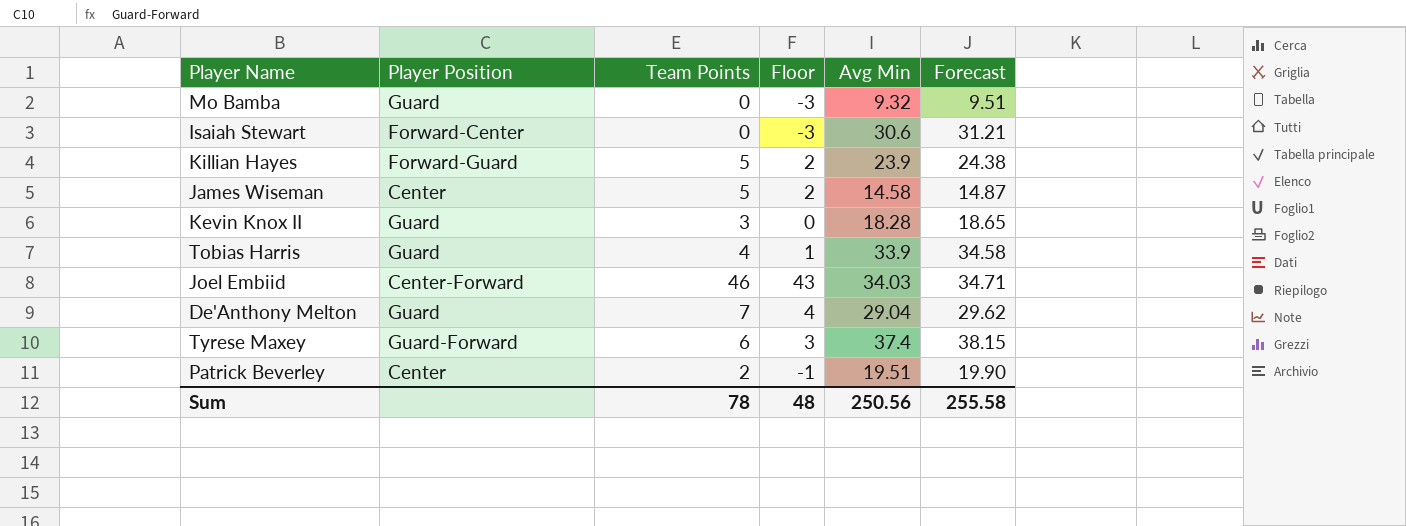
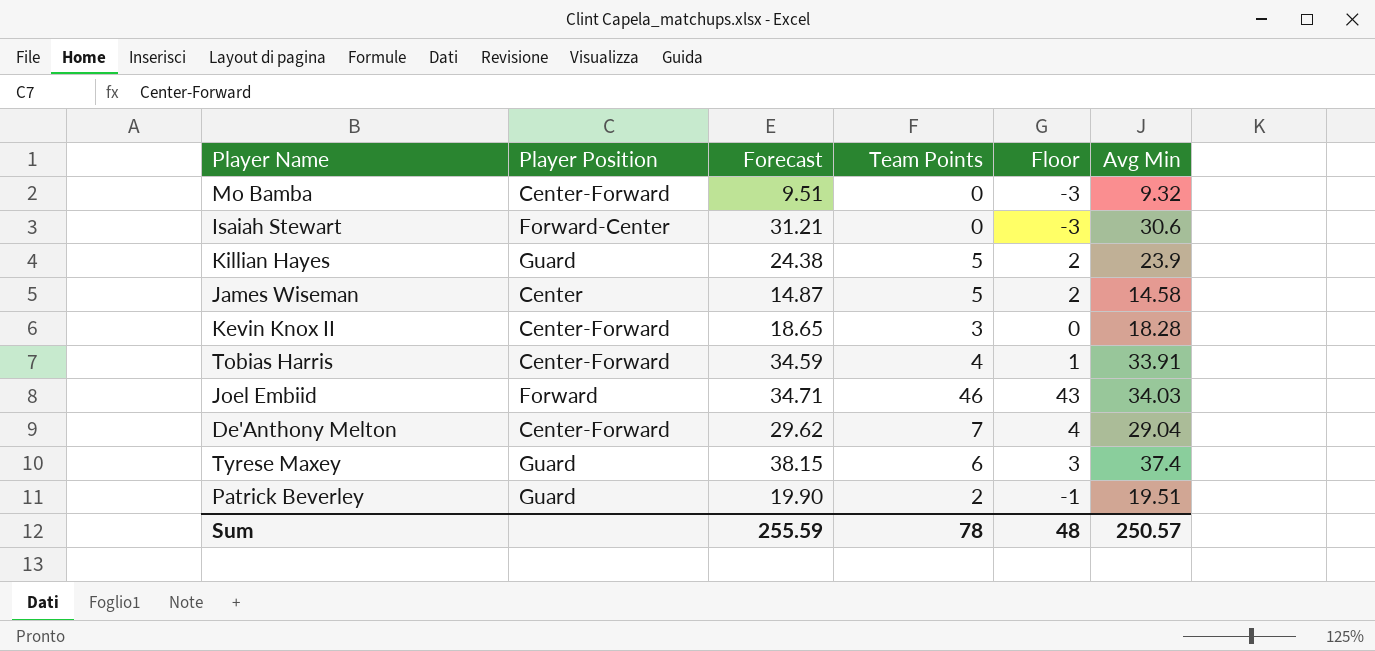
column Forecast | position: 6 -> 3
Mo Bamba | Player Position: Guard -> Center-Forward
Killian Hayes | Player Position: Forward-Guard -> Guard
Kevin Knox II | Player Position: Guard -> Center-Forward
Tobias Harris | Player Position: Guard -> Center-Forward
Tobias Harris | Forecast: 34.58 -> 34.59
Tobias Harris | Avg Min: 33.9 -> 33.91
Joel Embiid | Player Position: Center-Forward -> Forward
De'Anthony Melton | Player Position: Guard -> Center-Forward
Tyrese Maxey | Player Position: Guard-Forward -> Guard
Patrick Beverley | Player Position: Center -> Guard
Sum | Forecast: 255.58 -> 255.59
Sum | Avg Min: 250.56 -> 250.57

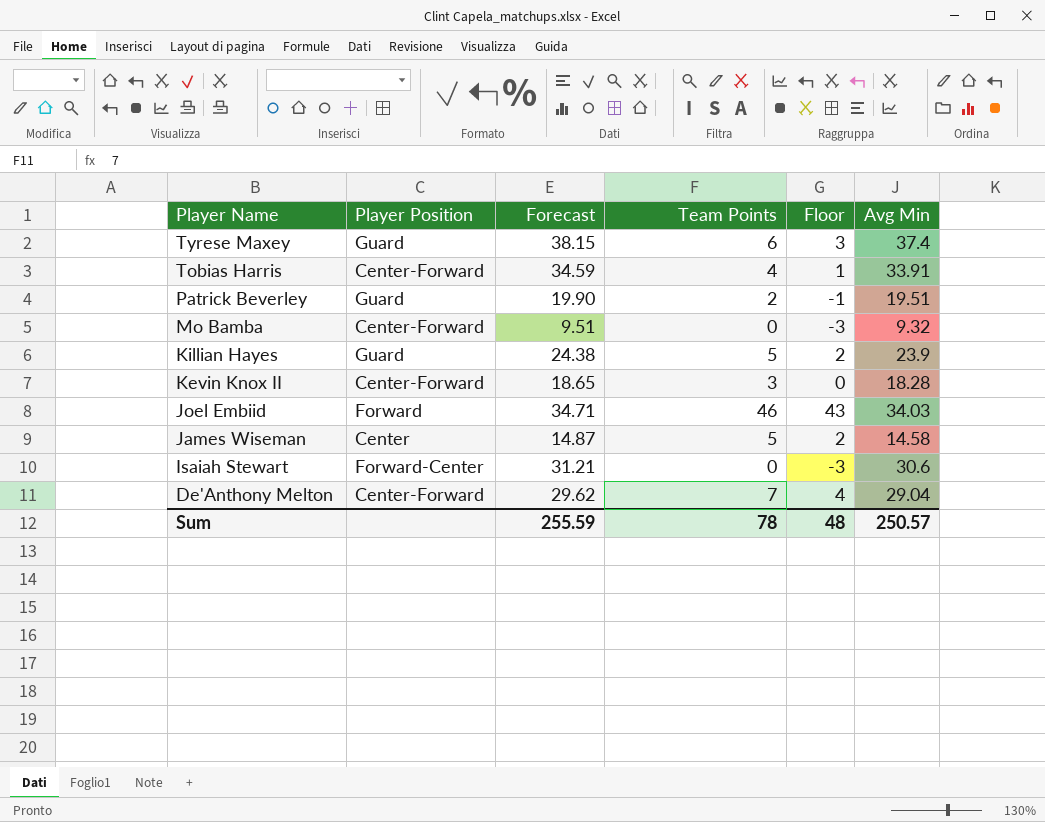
row order: none -> Player Name descending

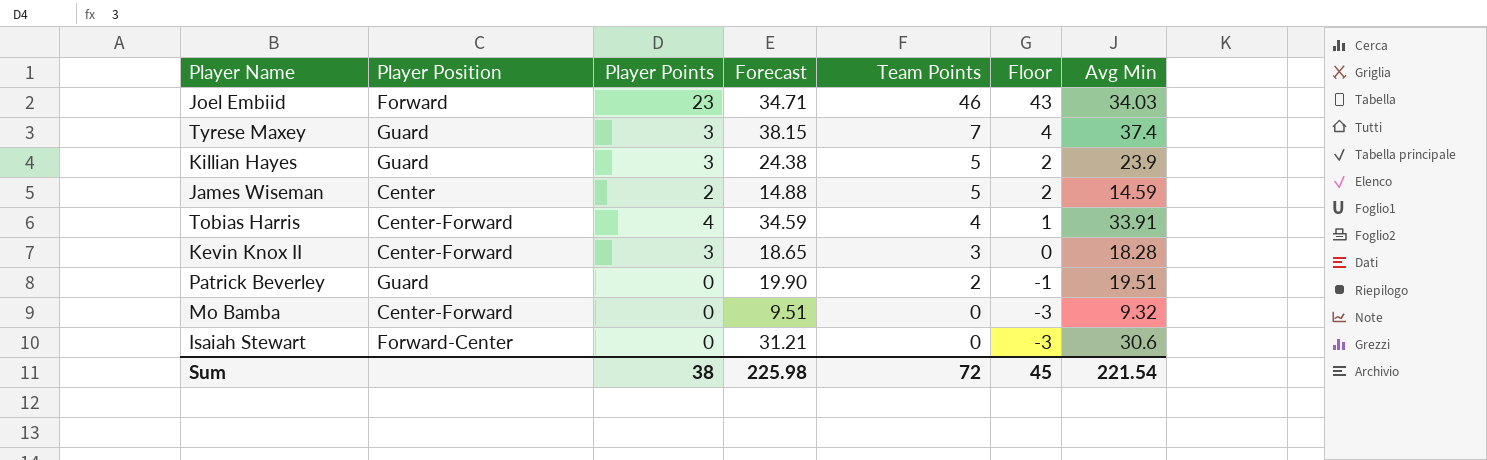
row order: Player Name descending -> Team Points descending
column Player Points | position: none -> 3
row De'Anthony Melton: Center-Forward | 29.62 | 7 | 4 | 29.04 -> none
Tyrese Maxey | Team Points: 6 -> 7
Tyrese Maxey | Floor: 3 -> 4
James Wiseman | Forecast: 14.87 -> 14.88
James Wiseman | Avg Min: 14.58 -> 14.59
Sum | Forecast: 255.59 -> 225.98
Sum | Team Points: 78 -> 72
Sum | Floor: 48 -> 45
Sum | Avg Min: 250.57 -> 221.54

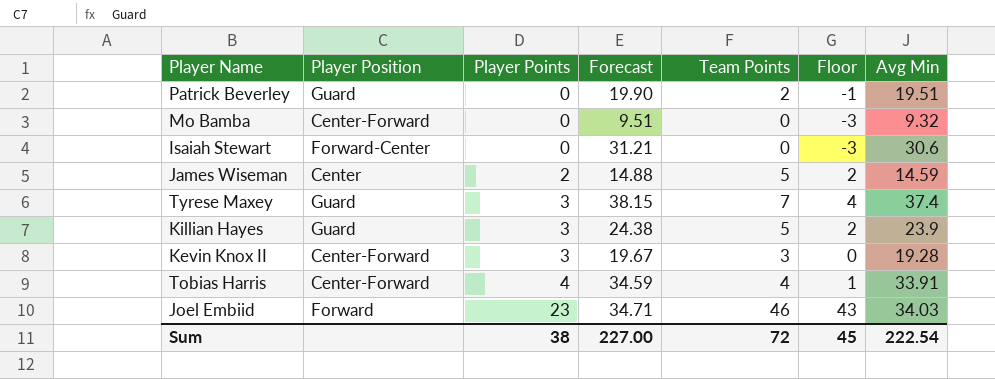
row order: Team Points descending -> Player Points ascending
Kevin Knox II | Forecast: 18.65 -> 19.67
Kevin Knox II | Avg Min: 18.28 -> 19.28
Sum | Forecast: 225.98 -> 227.00
Sum | Avg Min: 221.54 -> 222.54

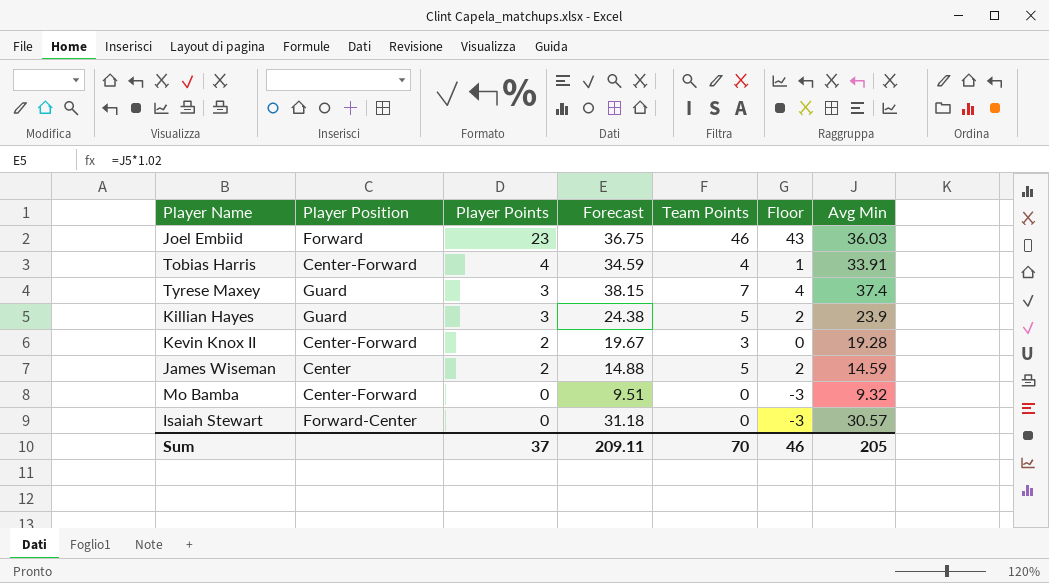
row order: Player Points ascending -> Player Points descending
row Patrick Beverley: Guard | 0 | 19.90 | 2 | -1 | 19.51 -> none
Joel Embiid | Forecast: 34.71 -> 36.75
Joel Embiid | Avg Min: 34.03 -> 36.03
Kevin Knox II | Player Points: 3 -> 2
Isaiah Stewart | Forecast: 31.21 -> 31.18
Isaiah Stewart | Avg Min: 30.6 -> 30.57
Sum | Player Points: 38 -> 37
Sum | Forecast: 227.00 -> 209.11
Sum | Team Points: 72 -> 70
Sum | Floor: 45 -> 46
Sum | Avg Min: 222.54 -> 205

